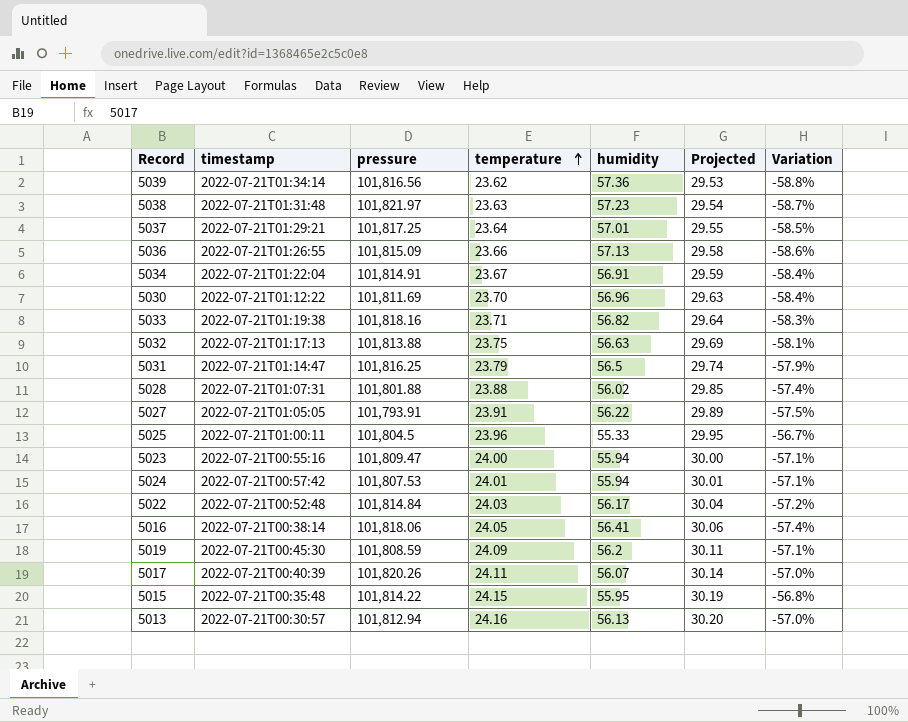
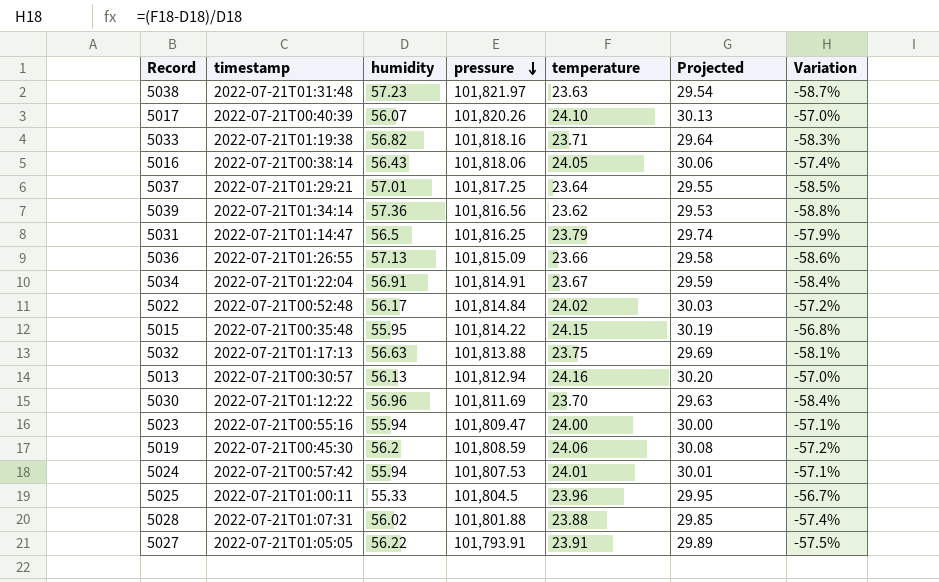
row order: temperature ascending -> pressure descending
column humidity | position: 5 -> 3
5017 | temperature: 24.11 -> 24.10
5017 | Projected: 30.14 -> 30.13
5016 | humidity: 56.41 -> 56.43
5022 | temperature: 24.03 -> 24.02
5022 | Projected: 30.04 -> 30.03
5019 | temperature: 24.09 -> 24.06
5019 | Projected: 30.11 -> 30.08
5019 | Variation: -57.1% -> -57.2%

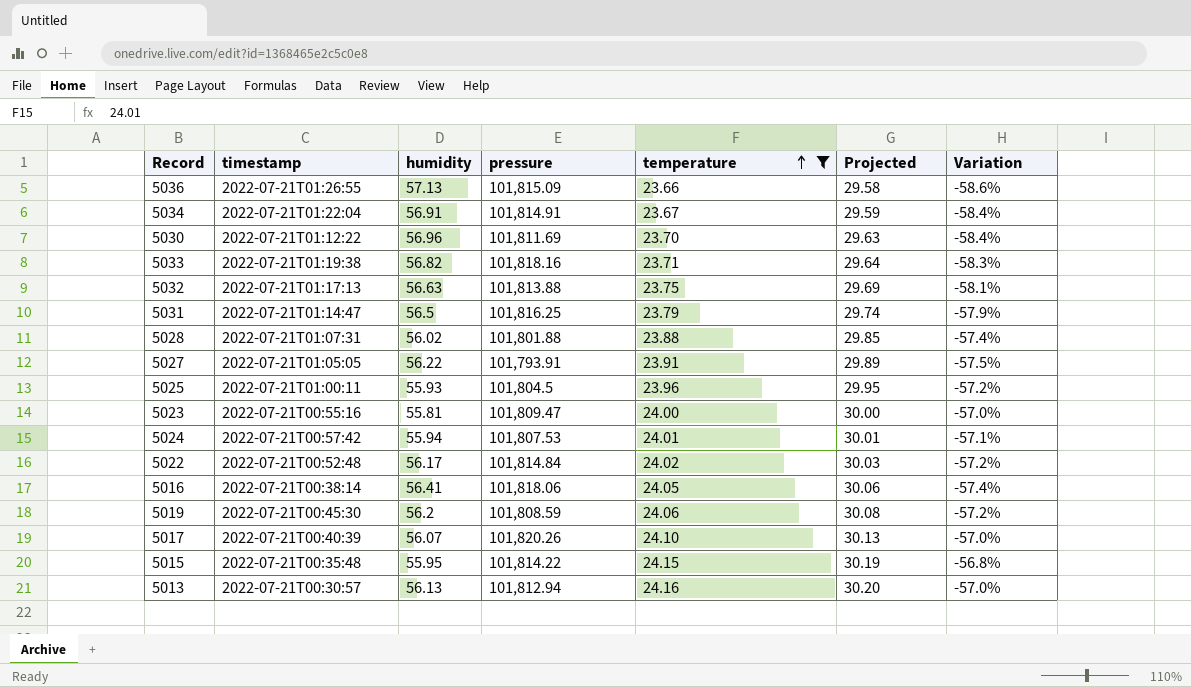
filter: none -> temperature >= 23.66
row order: pressure descending -> temperature ascending
5025 | humidity: 55.33 -> 55.93
5025 | Variation: -56.7% -> -57.2%
5023 | humidity: 55.94 -> 55.81
5023 | Variation: -57.1% -> -57.0%
5016 | humidity: 56.43 -> 56.41

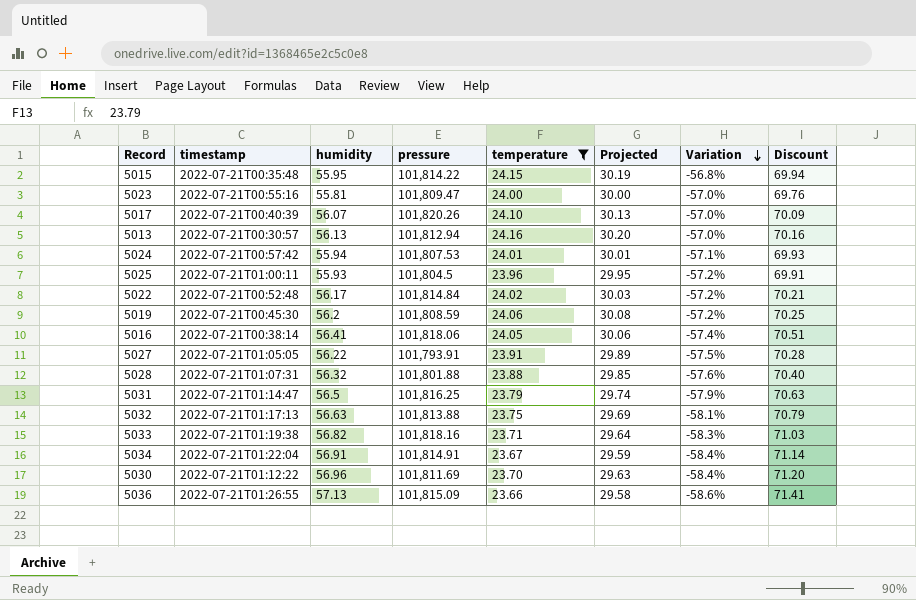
row order: temperature ascending -> Variation descending
column Discount | formula: none -> [humidity] * 1.25
5028 | humidity: 56.02 -> 56.32
5028 | Variation: -57.4% -> -57.6%

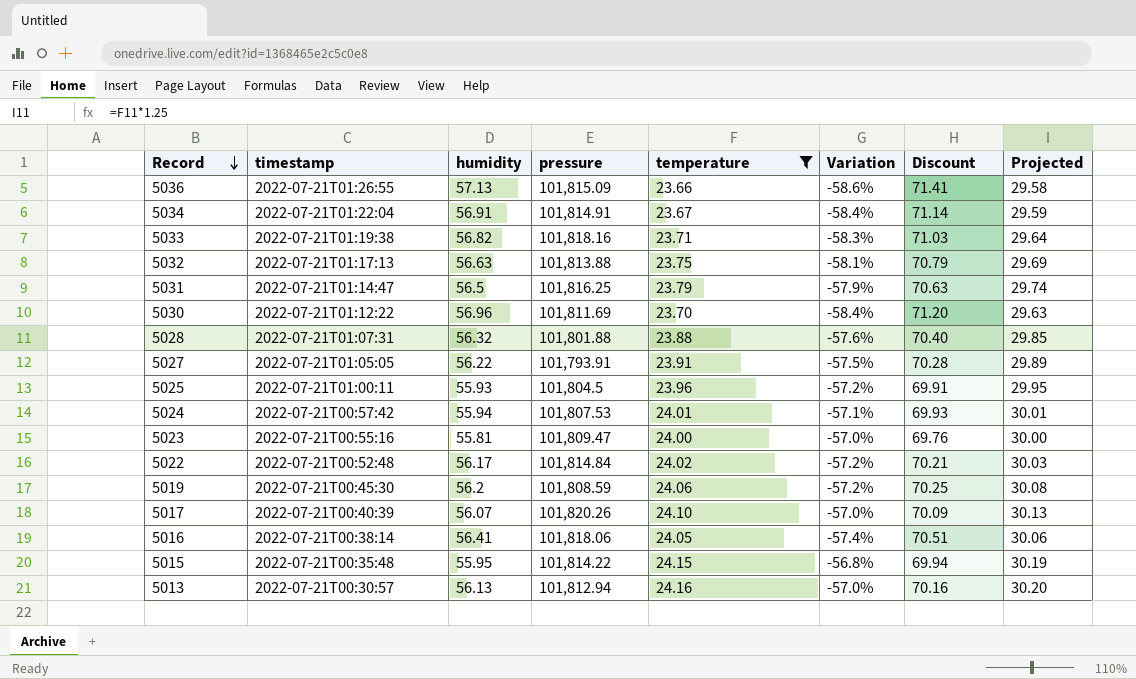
row order: Variation descending -> Record descending
column Projected | position: 6 -> 8

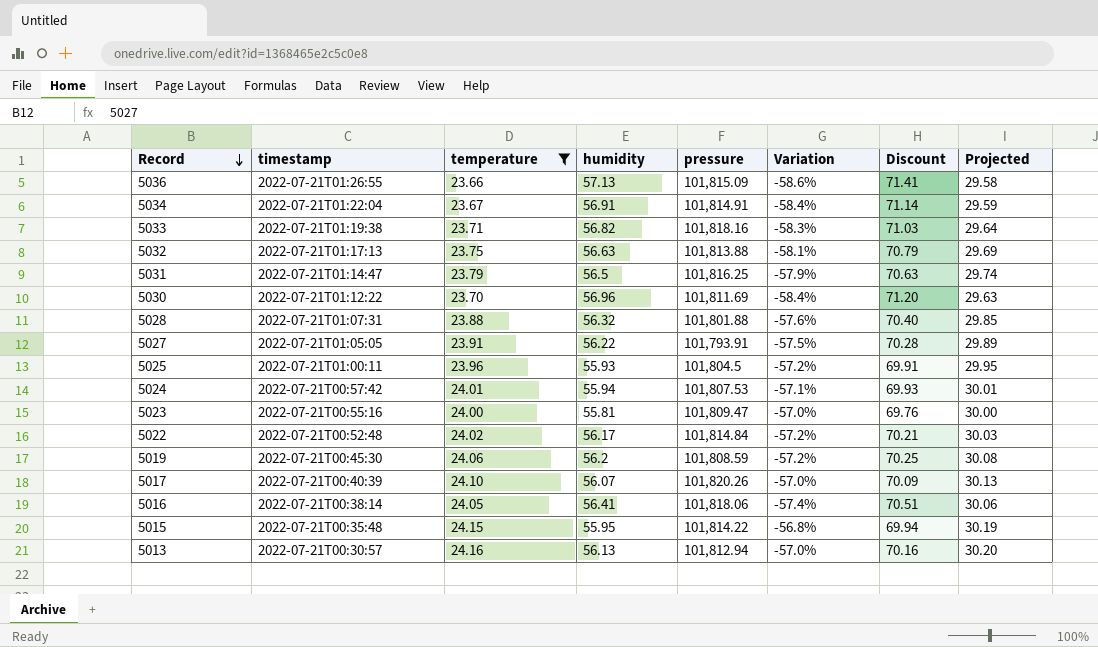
column temperature | position: 5 -> 3

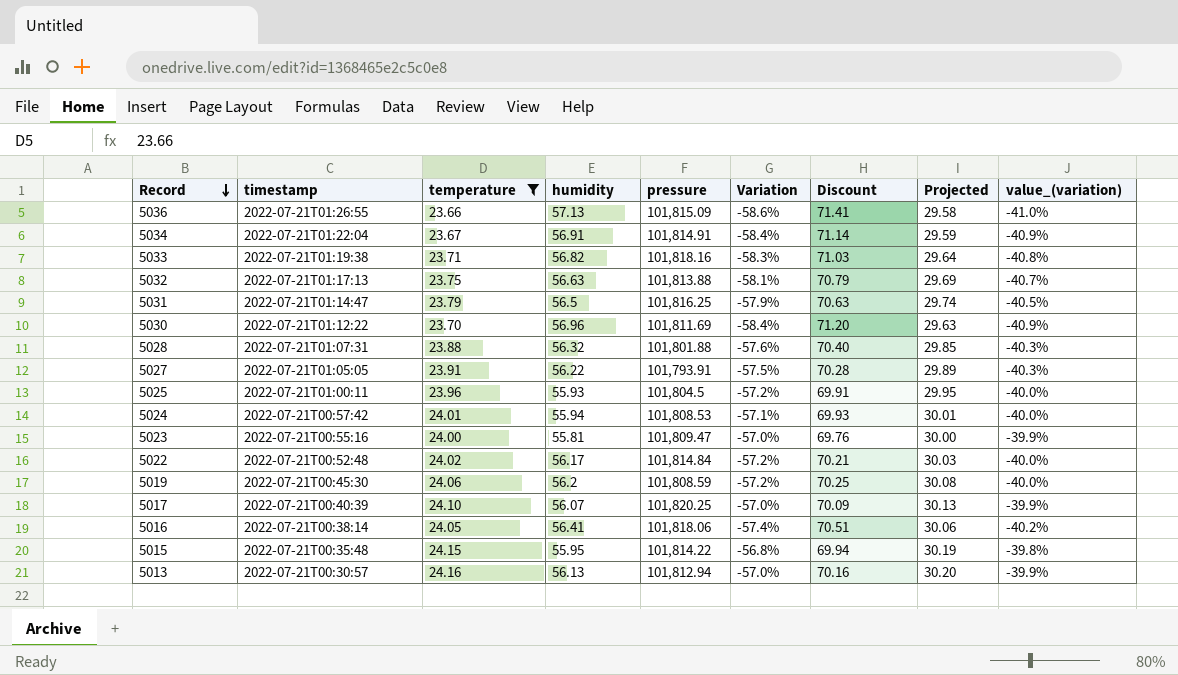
column value_(variation) | formula: none -> [Variation] * 0.7
5024 | pressure: 101,807.53 -> 101,808.53
5017 | pressure: 101,820.26 -> 101,820.25

